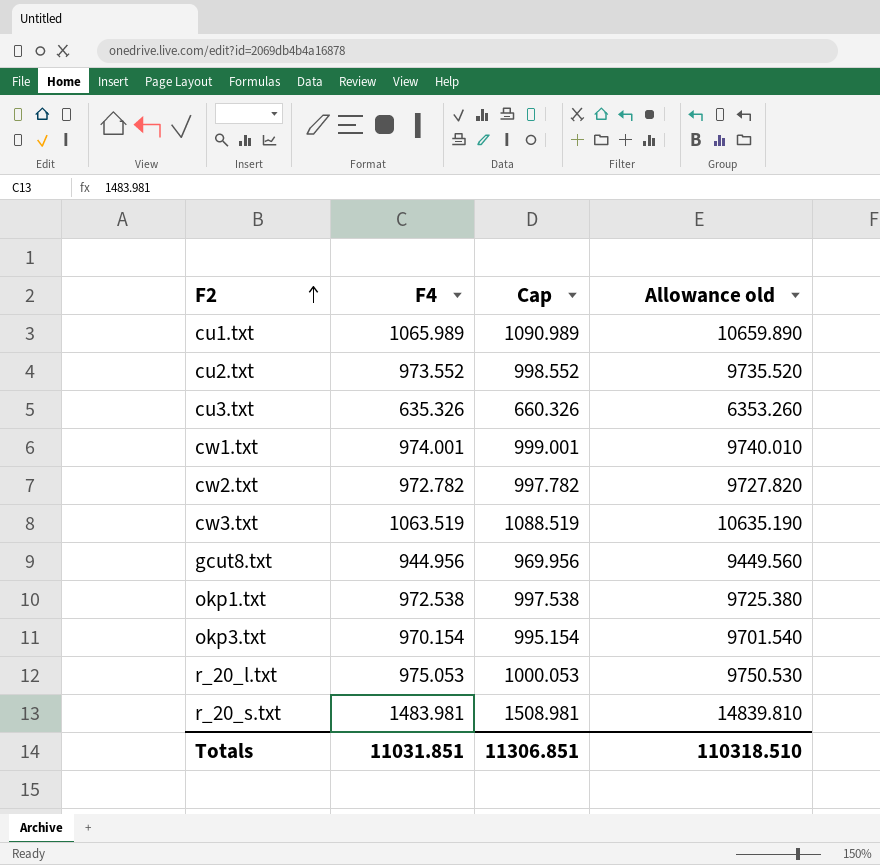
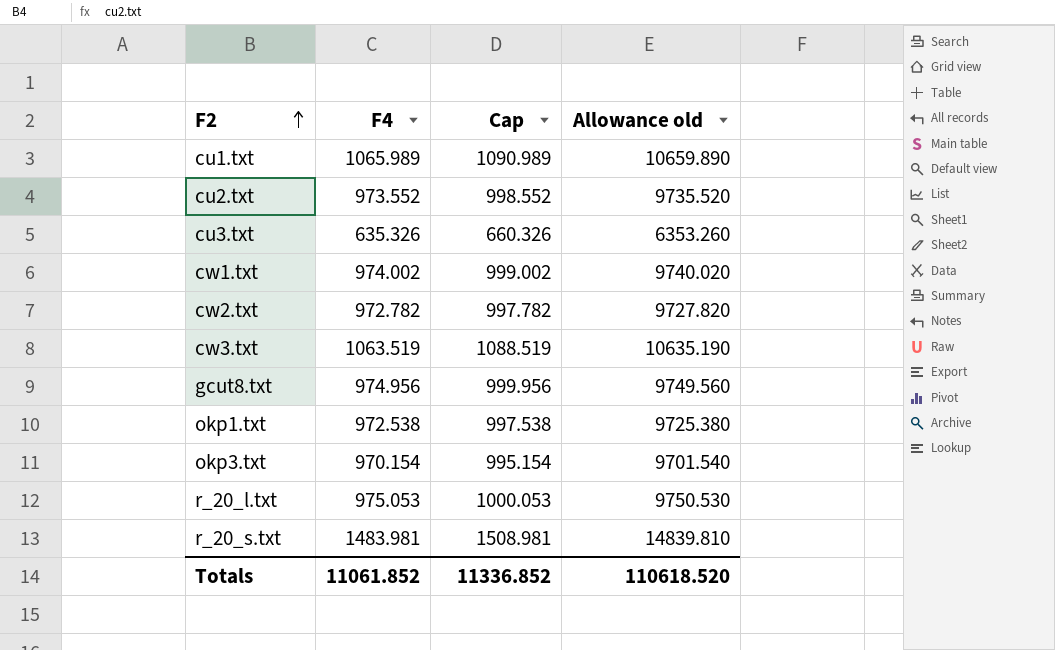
cw1.txt | F4: 974.001 -> 974.002
cw1.txt | Cap: 999.001 -> 999.002
cw1.txt | Allowance old: 9740.010 -> 9740.020
gcut8.txt | F4: 944.956 -> 974.956
gcut8.txt | Cap: 969.956 -> 999.956
gcut8.txt | Allowance old: 9449.560 -> 9749.560
Totals | F4: 11031.851 -> 11061.852
Totals | Cap: 11306.851 -> 11336.852
Totals | Allowance old: 110318.510 -> 110618.520

